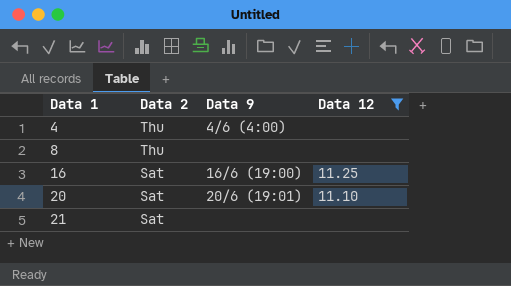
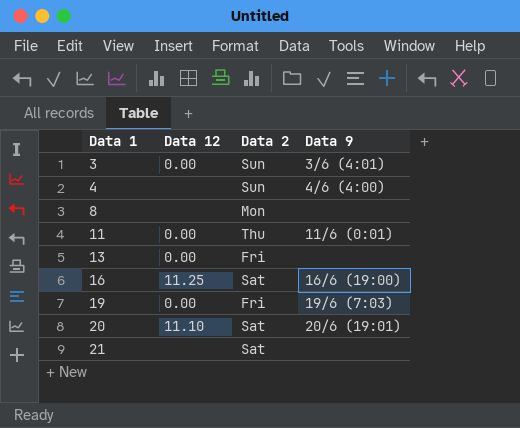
filter: Data 12 != 0.00 -> none
column Data 12 | position: 4 -> 2
4 | Data 2: Thu -> Sun
8 | Data 2: Thu -> Mon

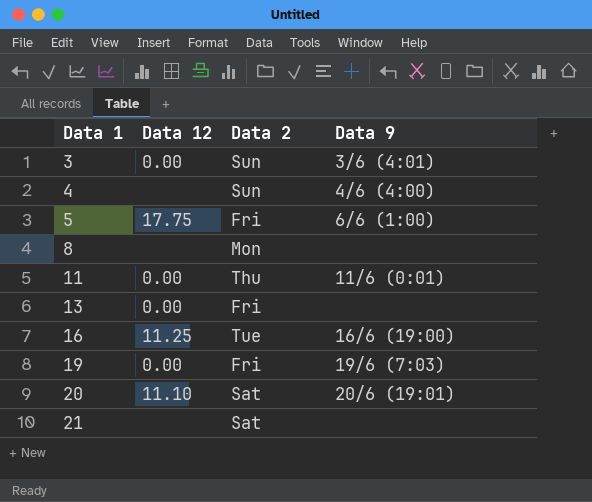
row 5: none -> 17.75 | Fri | 6/6 (1:00)
16 | Data 2: Sat -> Tue

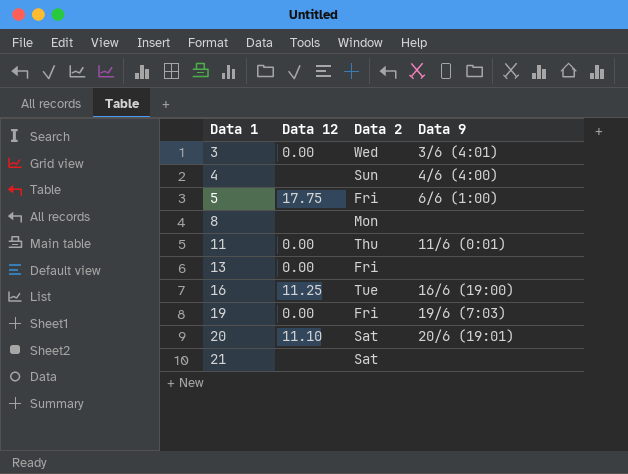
3 | Data 2: Sun -> Wed

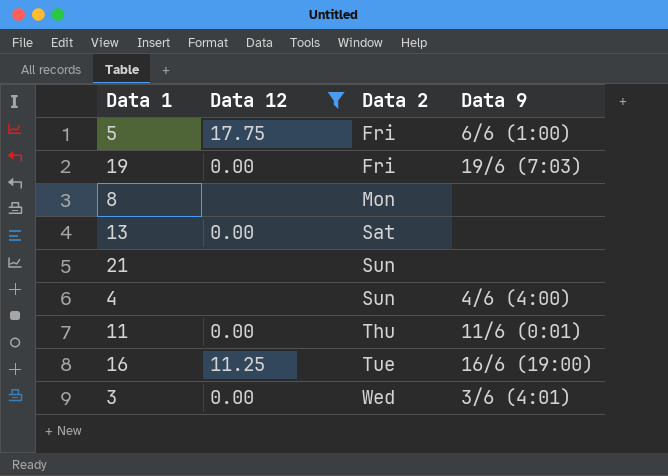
filter: none -> Data 12 != 11.10
row order: Data 1 ascending -> Data 2 ascending
13 | Data 2: Fri -> Sat
21 | Data 2: Sat -> Sun

